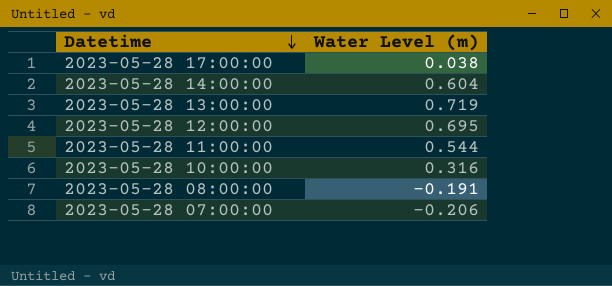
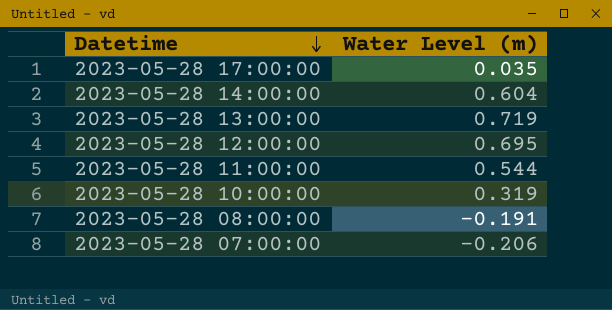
2023-05-28 17:00:00 | Water Level (m): 0.038 -> 0.035
2023-05-28 10:00:00 | Water Level (m): 0.316 -> 0.319

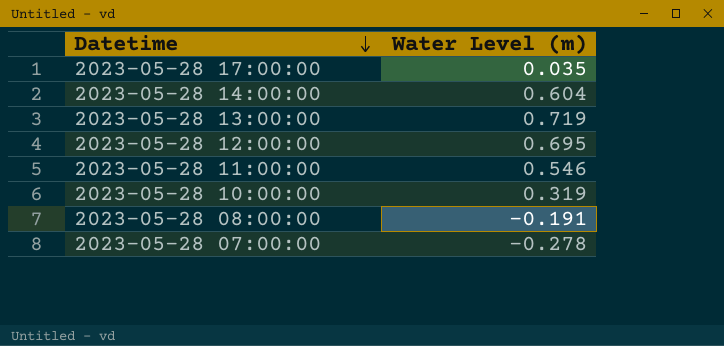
2023-05-28 11:00:00 | Water Level (m): 0.544 -> 0.546
2023-05-28 07:00:00 | Water Level (m): -0.206 -> -0.278

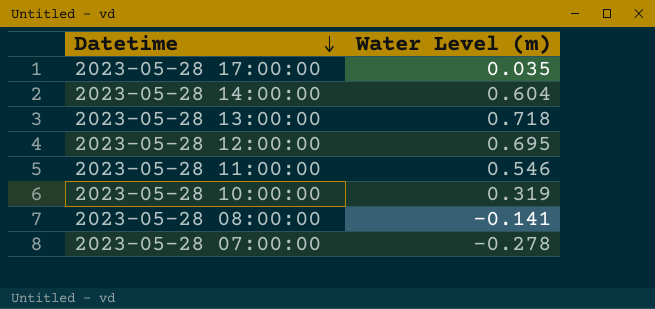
2023-05-28 13:00:00 | Water Level (m): 0.719 -> 0.718
2023-05-28 08:00:00 | Water Level (m): -0.191 -> -0.141

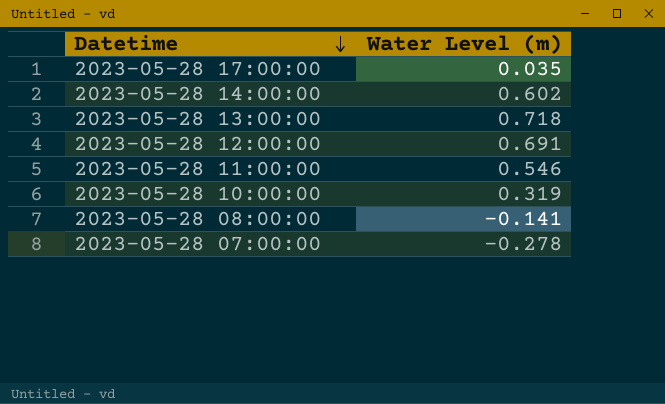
2023-05-28 14:00:00 | Water Level (m): 0.604 -> 0.602
2023-05-28 12:00:00 | Water Level (m): 0.695 -> 0.691

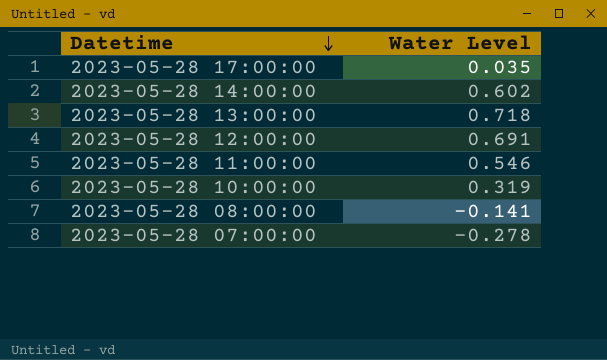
column name: Water Level (m) -> Water Level

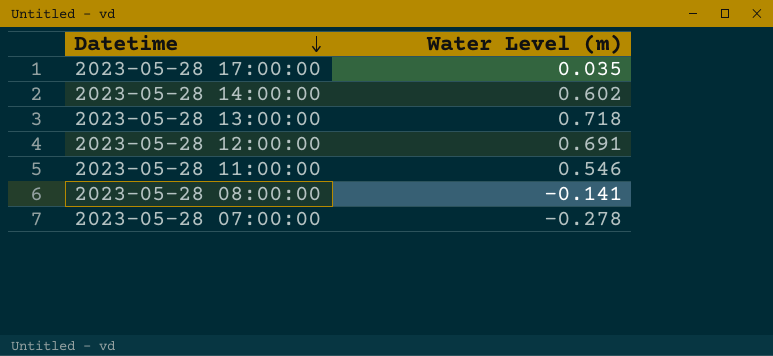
column name: Water Level -> Water Level (m)
row 2023-05-28 10:00:00: 0.319 -> none

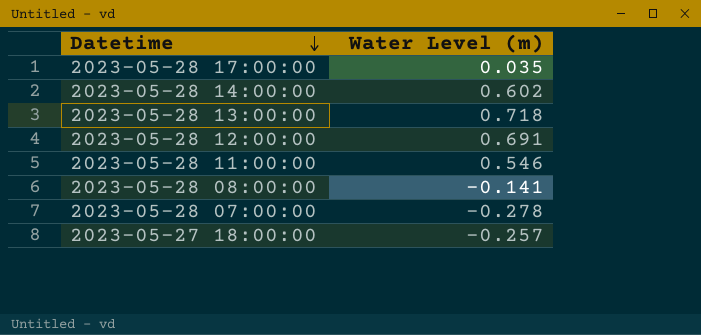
row 2023-05-27 18:00:00: none -> -0.257

